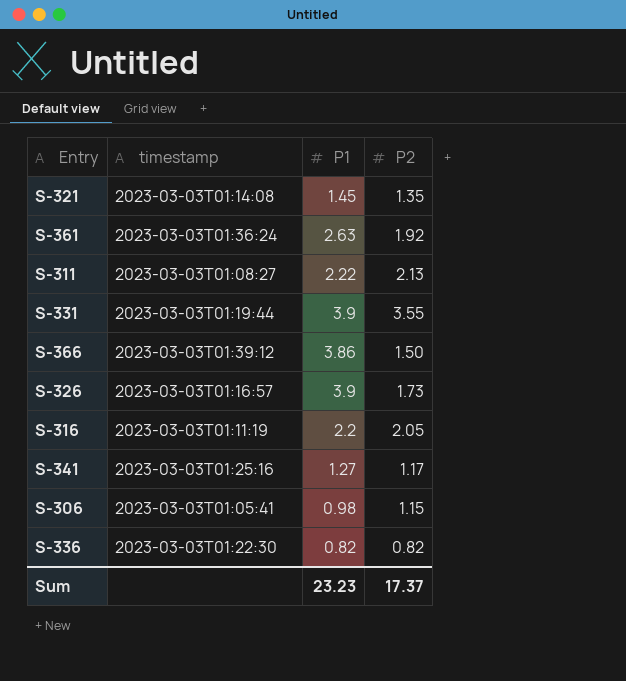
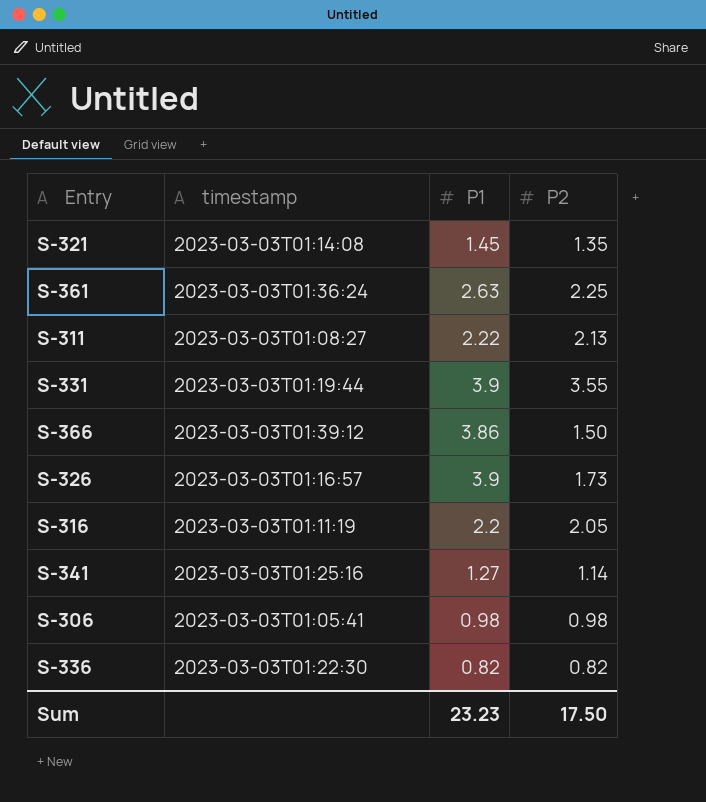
S-361 | P2: 1.92 -> 2.25
S-341 | P2: 1.17 -> 1.14
S-306 | P2: 1.15 -> 0.98
Sum | P2: 17.37 -> 17.50

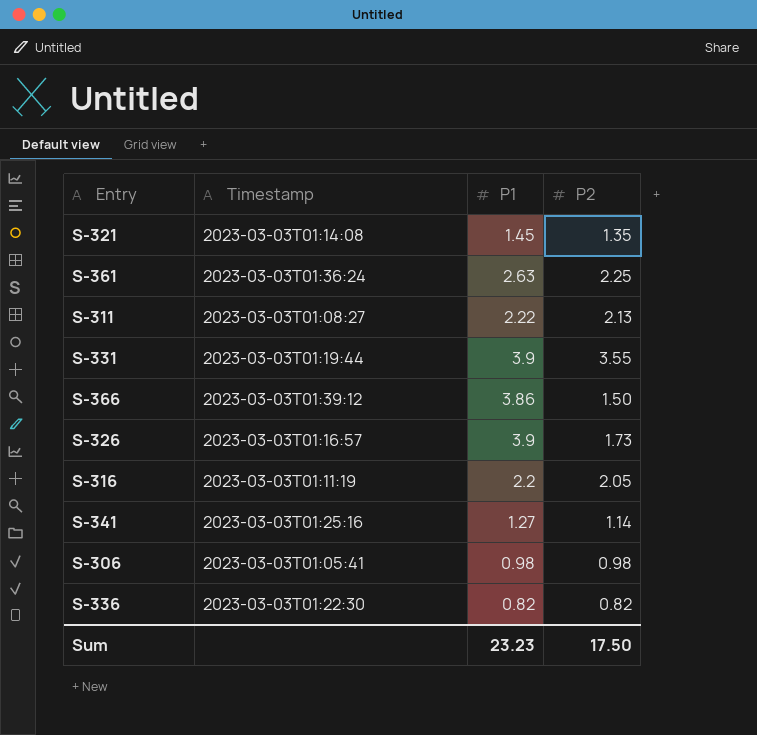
column name: timestamp -> Timestamp

